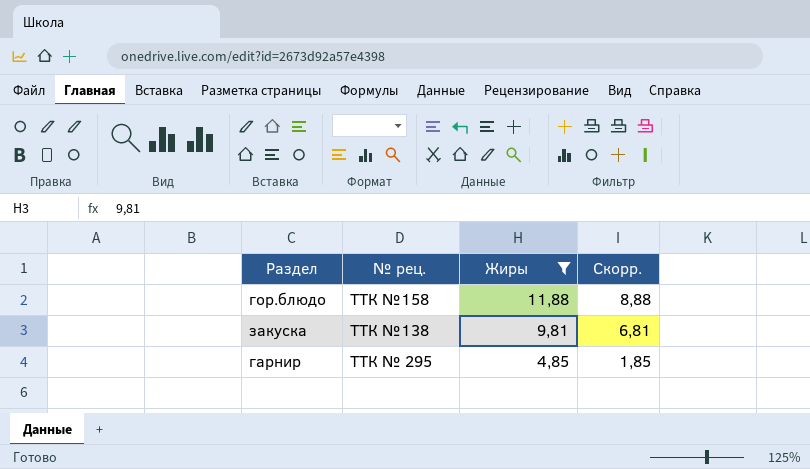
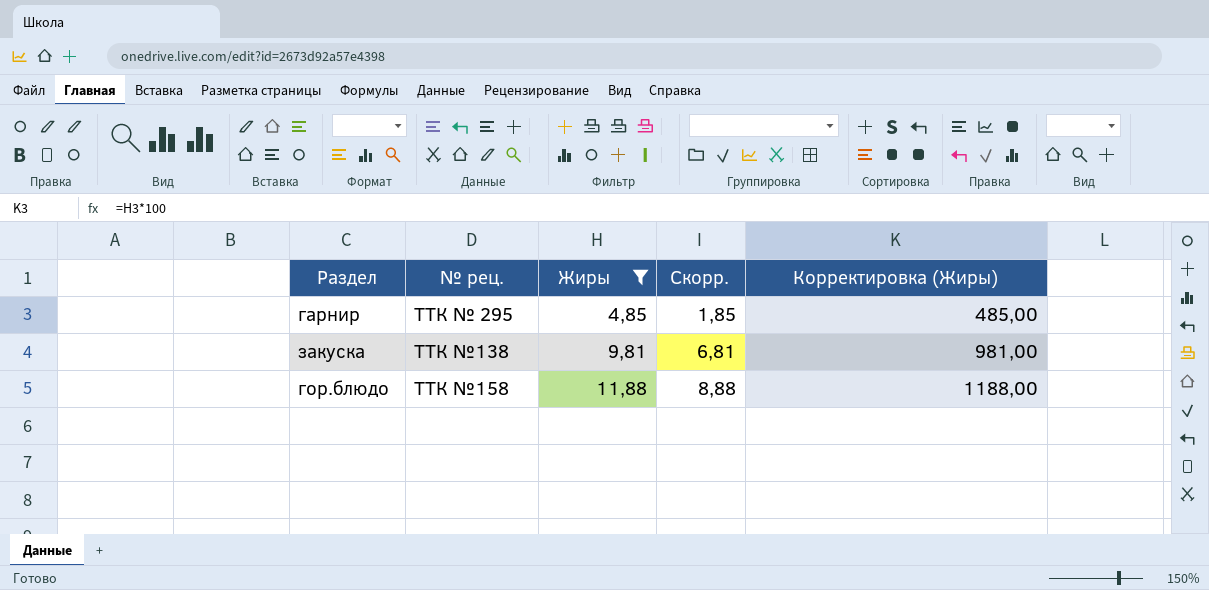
row order: Жиры descending -> Жиры ascending
column Корректировка (Жиры) | formula: none -> [Жиры] * 100

